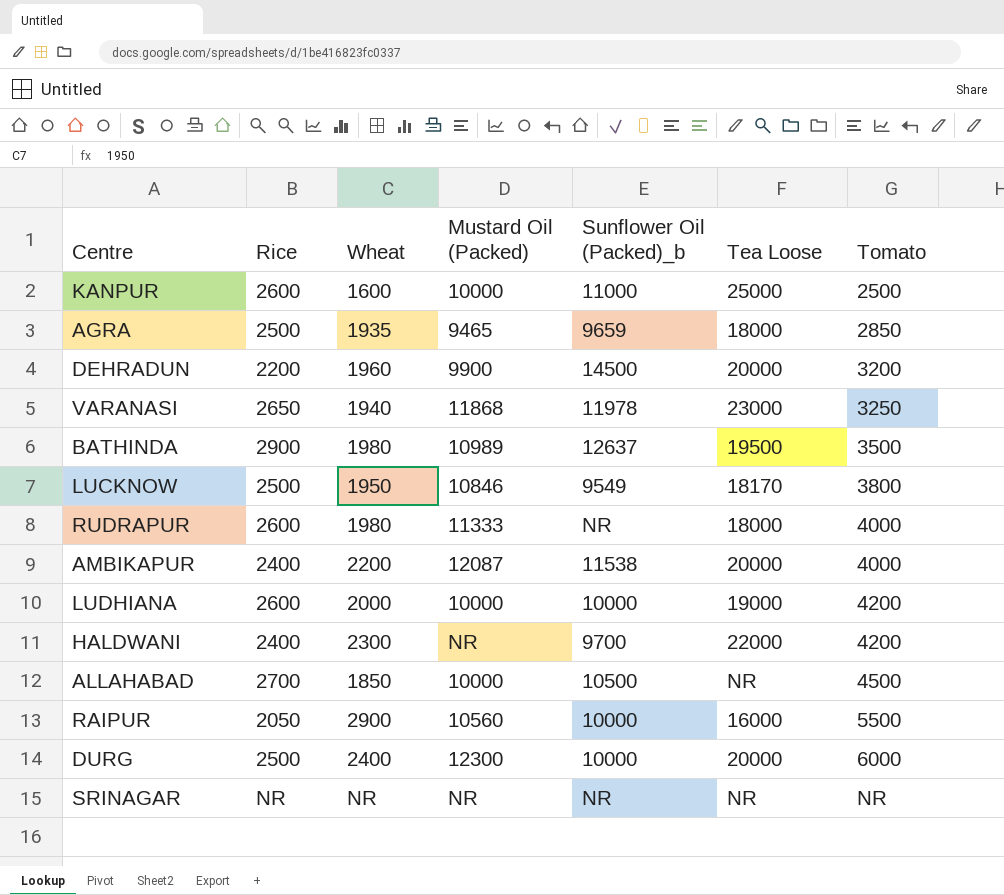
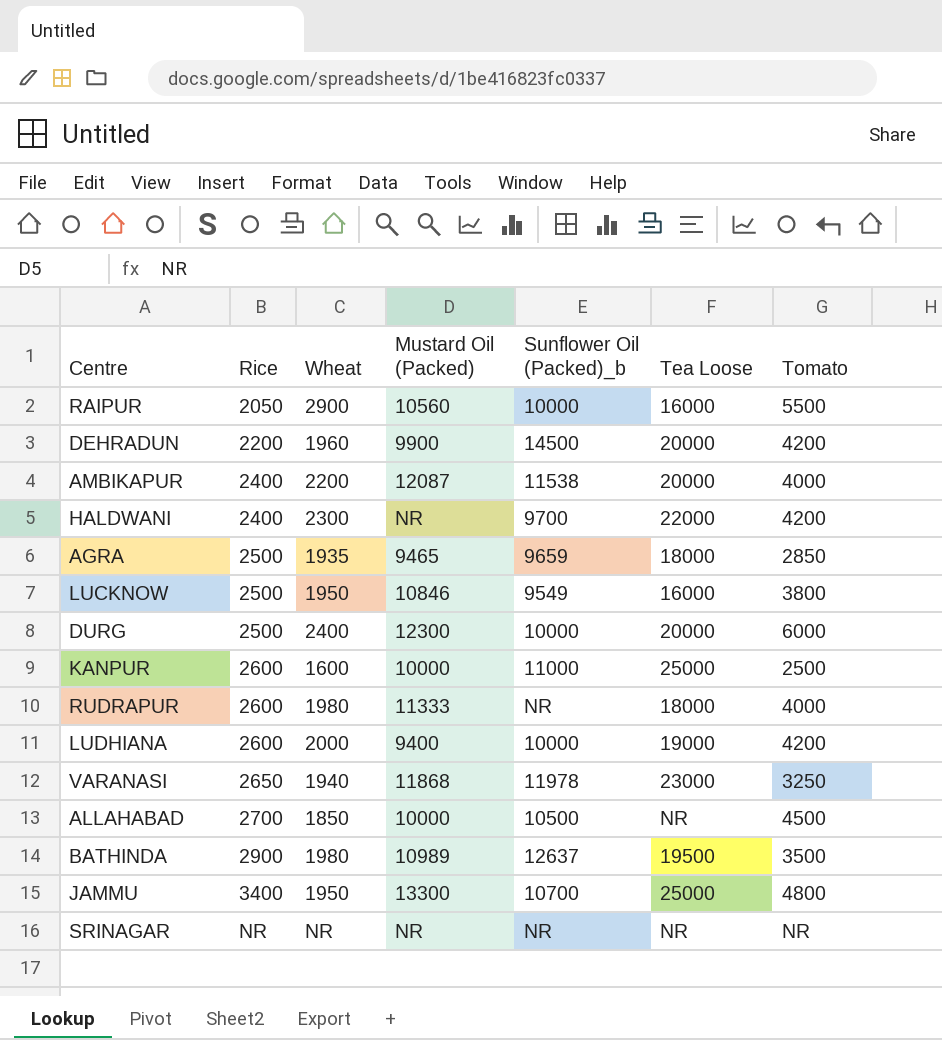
row order: Tomato ascending -> Rice ascending
DEHRADUN | Tomato: 3200 -> 4200
LUCKNOW | Tea Loose: 18170 -> 16000
LUDHIANA | Mustard Oil (Packed): 10000 -> 9400
row JAMMU: none -> 3400 | 1950 | 13300 | 10700 | 25000 | 4800

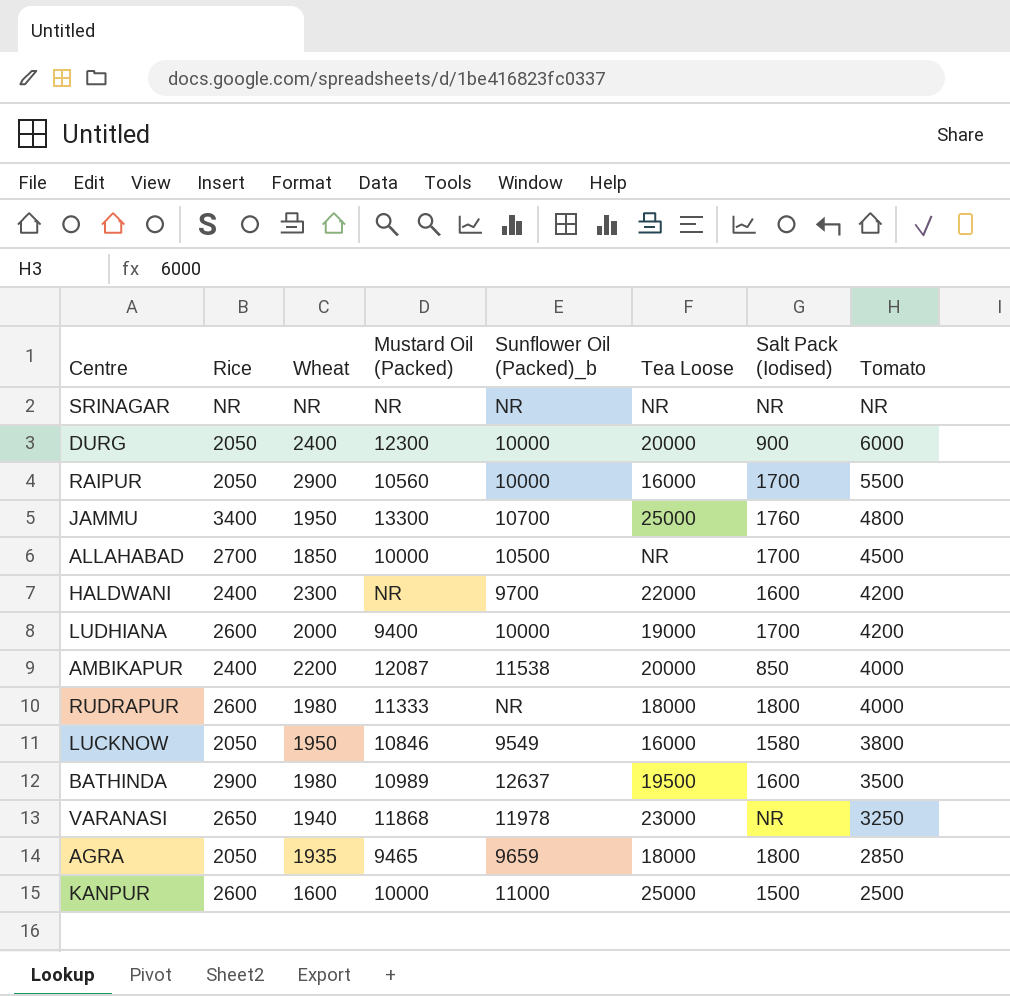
row order: Rice ascending -> Tomato descending
column Salt Pack (Iodised) | position: none -> 7
row DEHRADUN: 2200 | 1960 | 9900 | 14500 | 20000 | 4200 -> none
DURG | Rice: 2500 -> 2050
LUCKNOW | Rice: 2500 -> 2050
AGRA | Rice: 2500 -> 2050

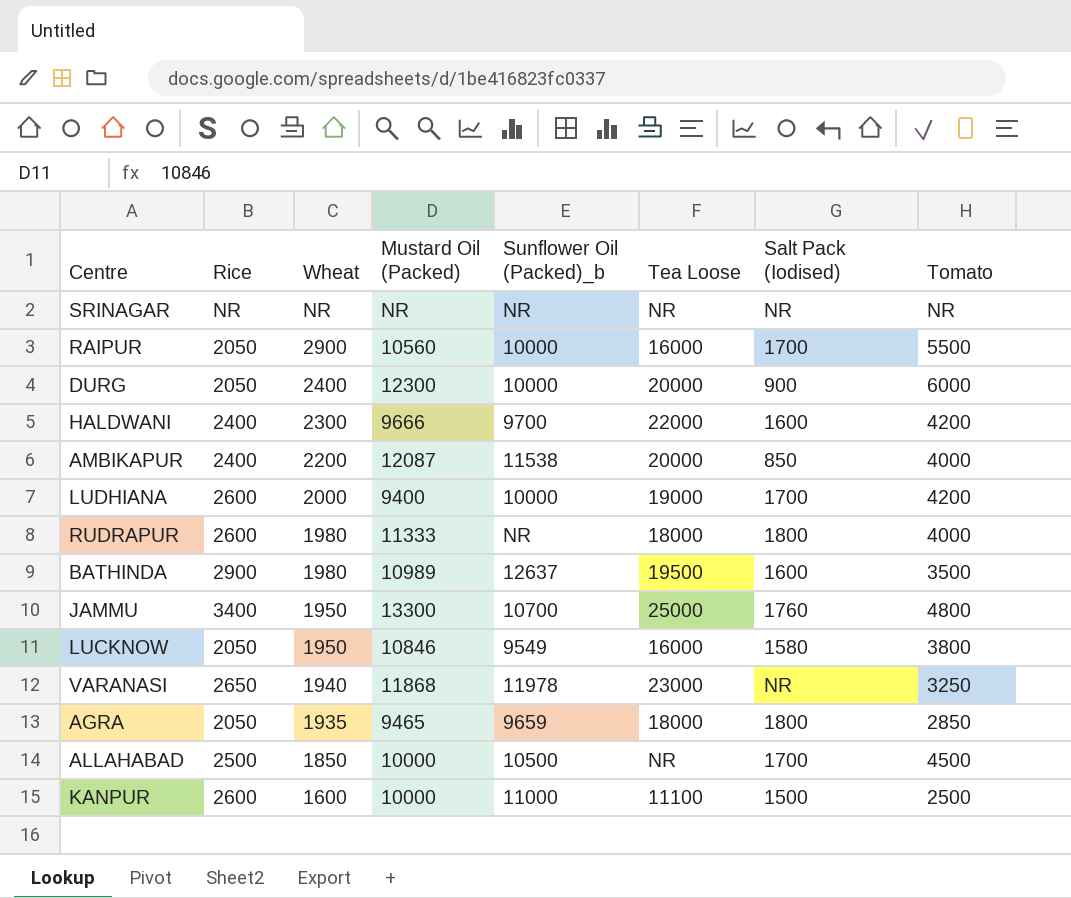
row order: Tomato descending -> Wheat descending
HALDWANI | Mustard Oil (Packed): NR -> 9666
ALLAHABAD | Rice: 2700 -> 2500
KANPUR | Tea Loose: 25000 -> 11100

